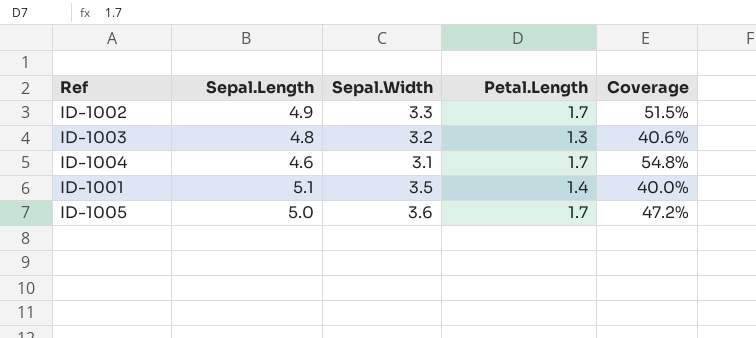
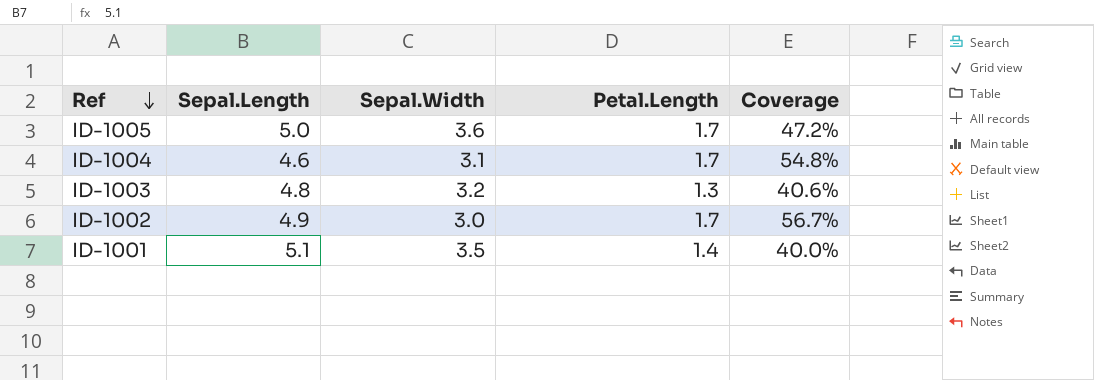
row order: none -> Ref descending
ID-1002 | Sepal.Width: 3.3 -> 3.0
ID-1002 | Coverage: 51.5% -> 56.7%

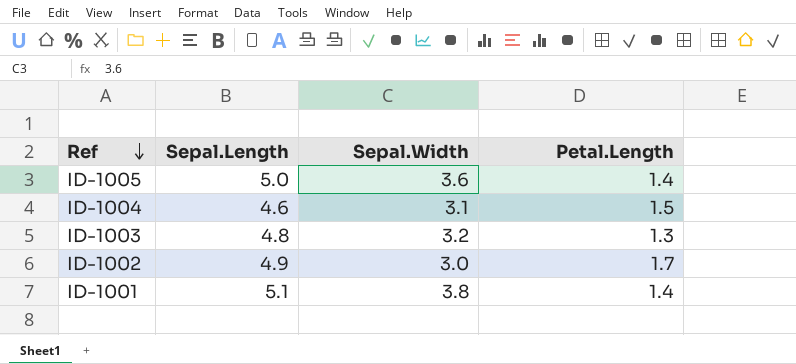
column Coverage | formula: [Petal.Length] / [Sepal.Width] -> none
ID-1005 | Petal.Length: 1.7 -> 1.4
ID-1004 | Petal.Length: 1.7 -> 1.5
ID-1001 | Sepal.Width: 3.5 -> 3.8

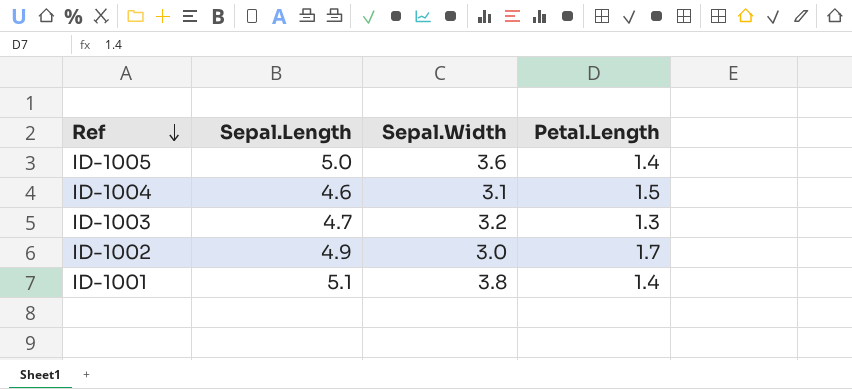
ID-1003 | Sepal.Length: 4.8 -> 4.7

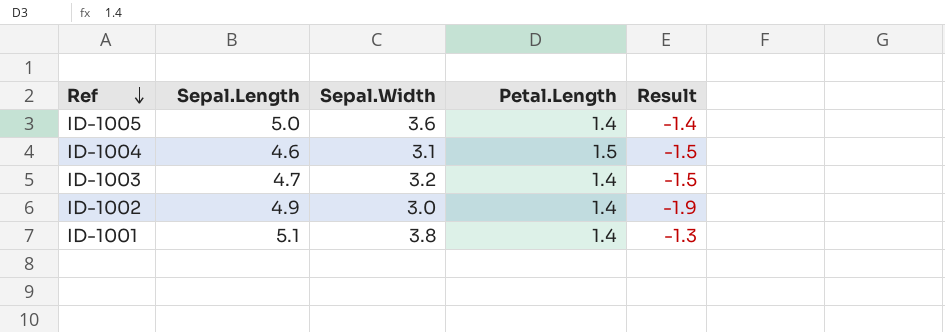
column Result | formula: none -> [Sepal.Width] - [Sepal.Length]
ID-1003 | Petal.Length: 1.3 -> 1.4
ID-1002 | Petal.Length: 1.7 -> 1.4

